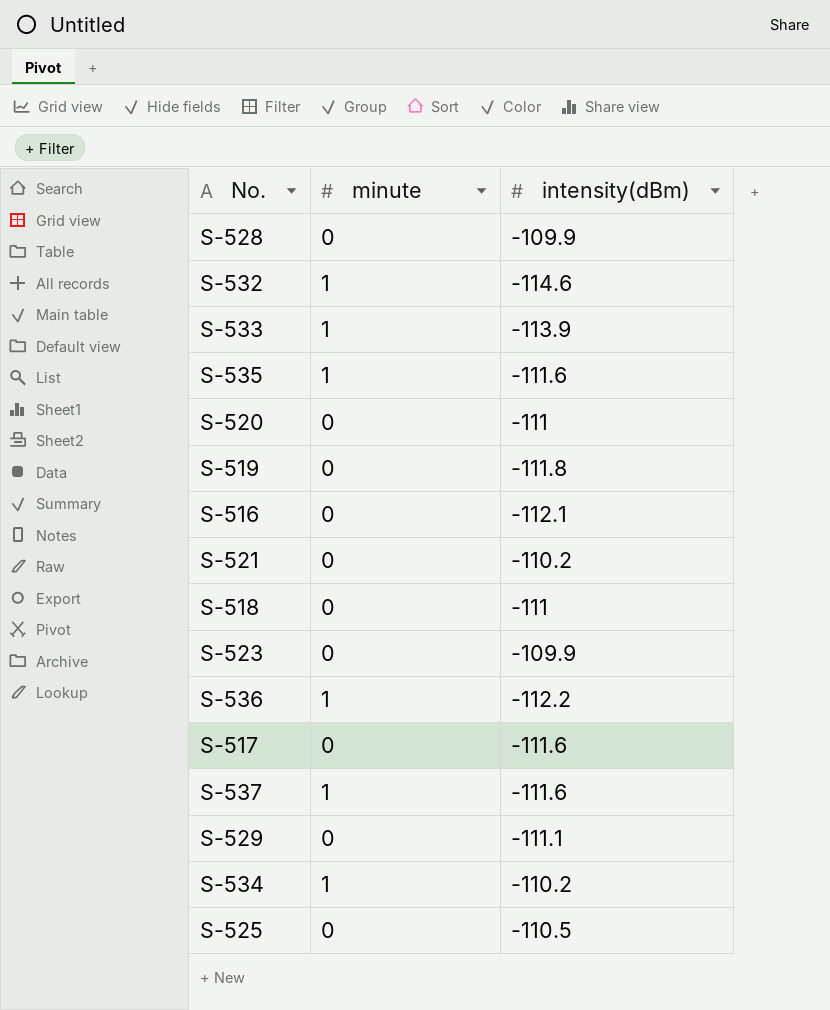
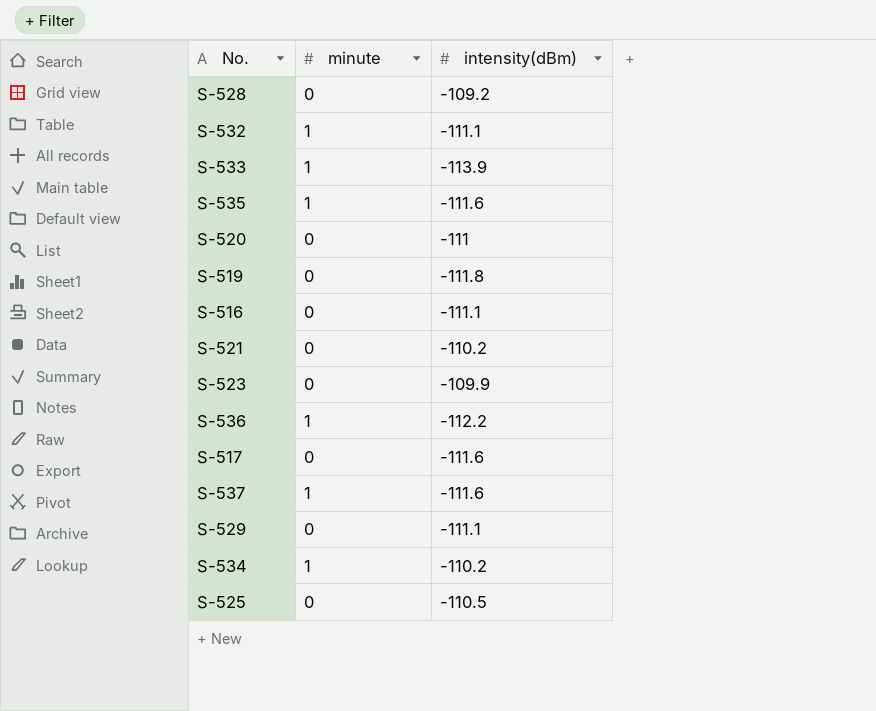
row S-518: 0 | -111 -> none
S-528 | intensity(dBm): -109.9 -> -109.2
S-532 | intensity(dBm): -114.6 -> -111.1
S-516 | intensity(dBm): -112.1 -> -111.1

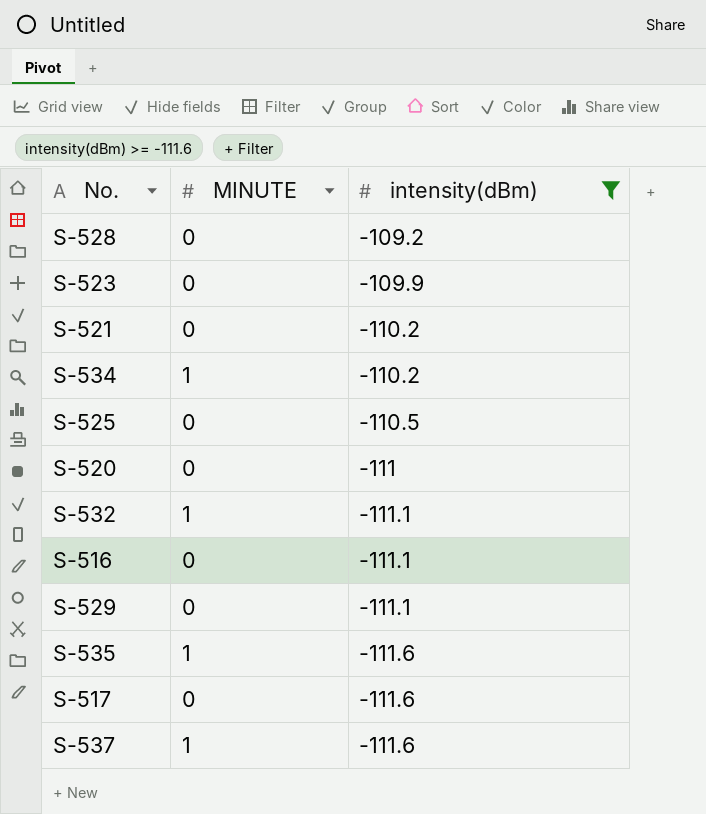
filter: none -> intensity(dBm) >= -111.6
row order: none -> intensity(dBm) descending
column name: minute -> MINUTE

